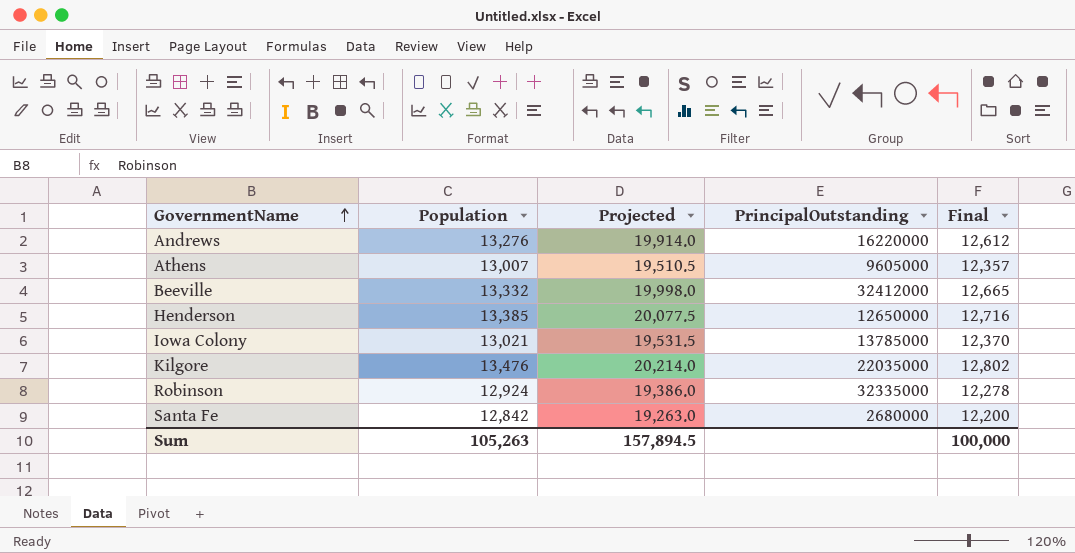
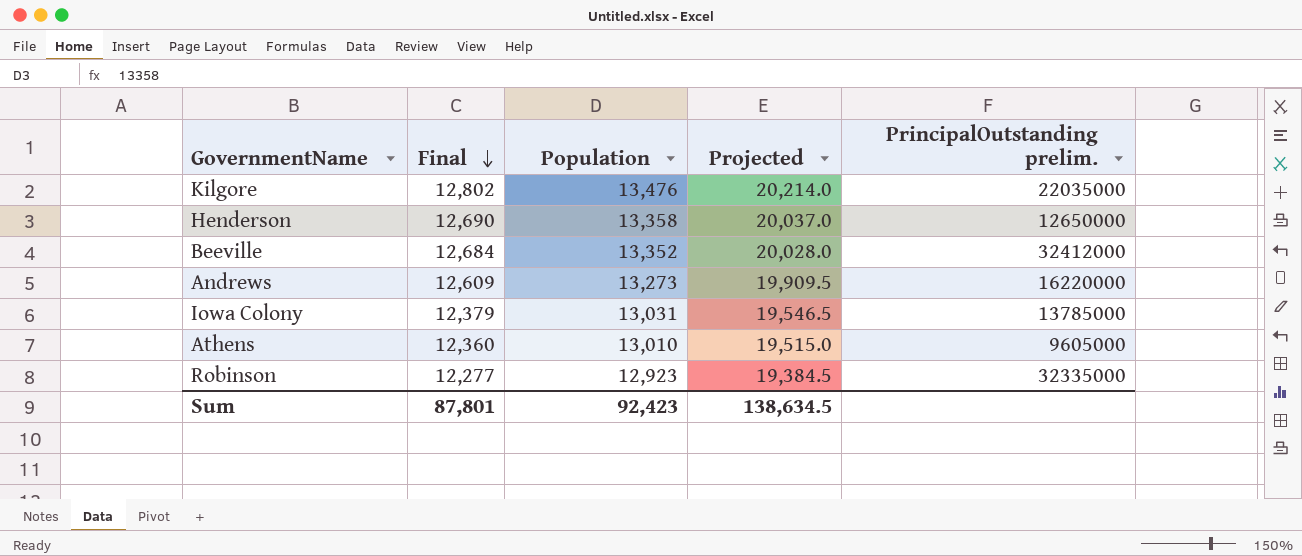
row order: GovernmentName ascending -> Final descending
column Final | position: 5 -> 2
column name: PrincipalOutstanding -> PrincipalOutstanding prelim.
row Santa Fe: 12,842 | 19,263.0 | 2680000 | 12,200 -> none
Henderson | Final: 12,716 -> 12,690
Henderson | Population: 13,385 -> 13,358
Henderson | Projected: 20,077.5 -> 20,037.0
Beeville | Final: 12,665 -> 12,684
Beeville | Population: 13,332 -> 13,352
Beeville | Projected: 19,998.0 -> 20,028.0
Andrews | Final: 12,612 -> 12,609
Andrews | Population: 13,276 -> 13,273
Andrews | Projected: 19,914.0 -> 19,909.5
Iowa Colony | Final: 12,370 -> 12,379
Iowa Colony | Population: 13,021 -> 13,031
Iowa Colony | Projected: 19,531.5 -> 19,546.5
Athens | Final: 12,357 -> 12,360
Athens | Population: 13,007 -> 13,010
Athens | Projected: 19,510.5 -> 19,515.0
Robinson | Final: 12,278 -> 12,277
Robinson | Population: 12,924 -> 12,923
Robinson | Projected: 19,386.0 -> 19,384.5
Sum | Final: 100,000 -> 87,801
Sum | Population: 105,263 -> 92,423
Sum | Projected: 157,894.5 -> 138,634.5

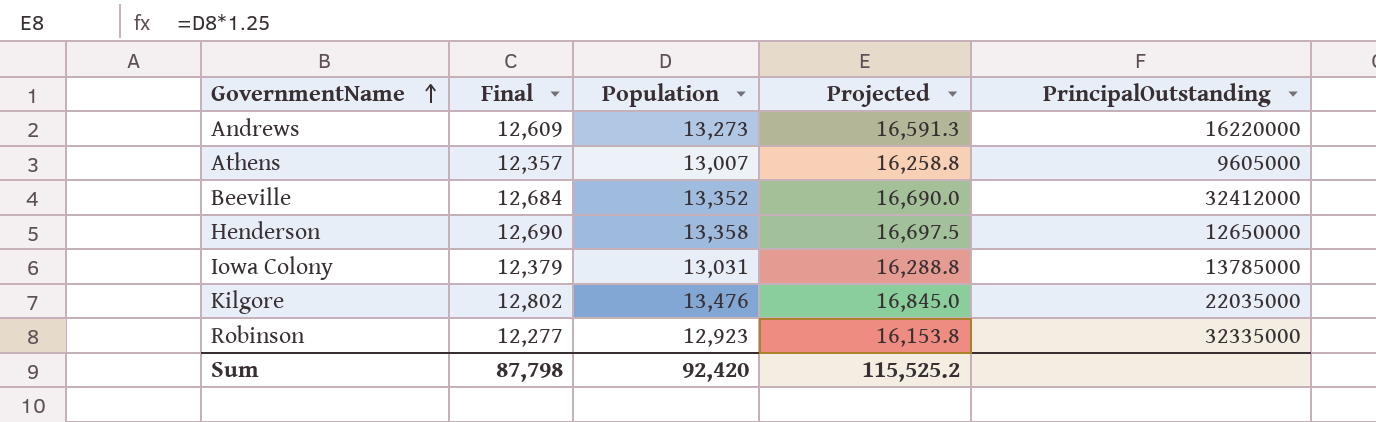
row order: Final descending -> GovernmentName ascending
column Projected | formula: [Population] * 1.5 -> [Population] * 1.25
column name: PrincipalOutstanding prelim. -> PrincipalOutstanding
Athens | Final: 12,360 -> 12,357
Athens | Population: 13,010 -> 13,007
Sum | Final: 87,801 -> 87,798
Sum | Population: 92,423 -> 92,420
Sum | Projected: 138,634.5 -> 115,525.2

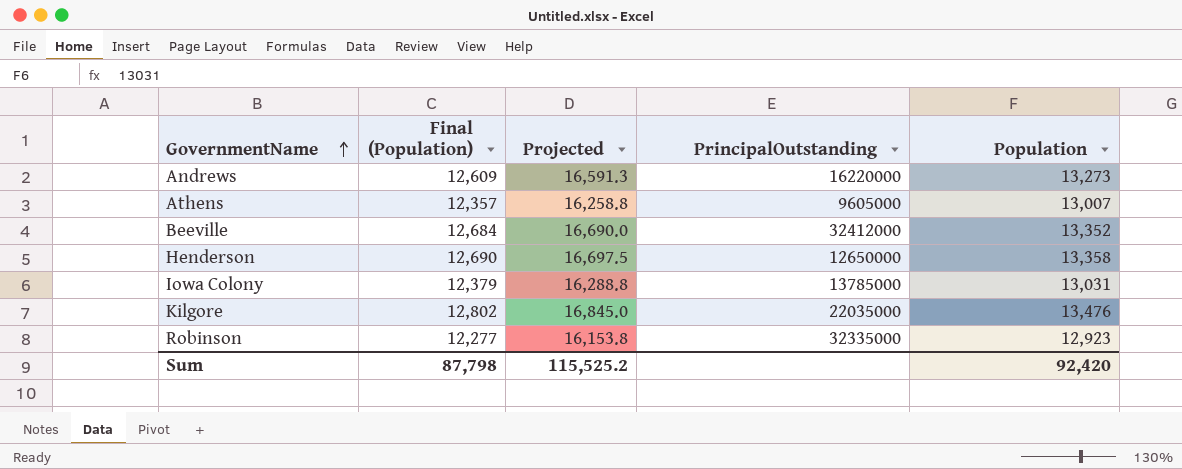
column name: Final -> Final (Population)
column Population | position: 3 -> 5

